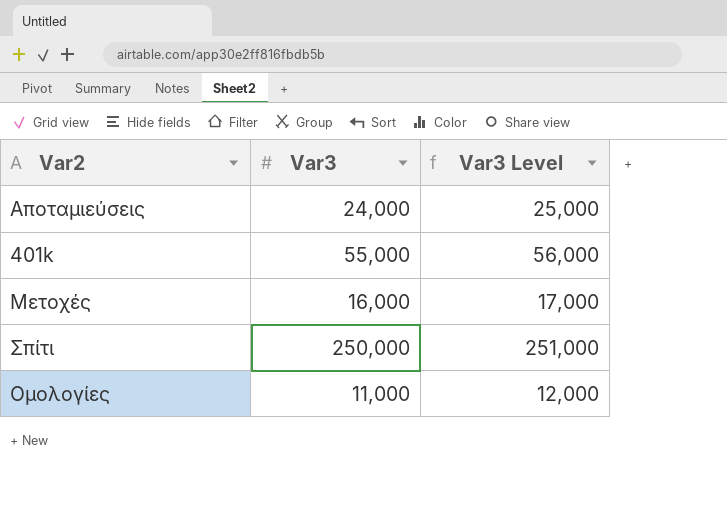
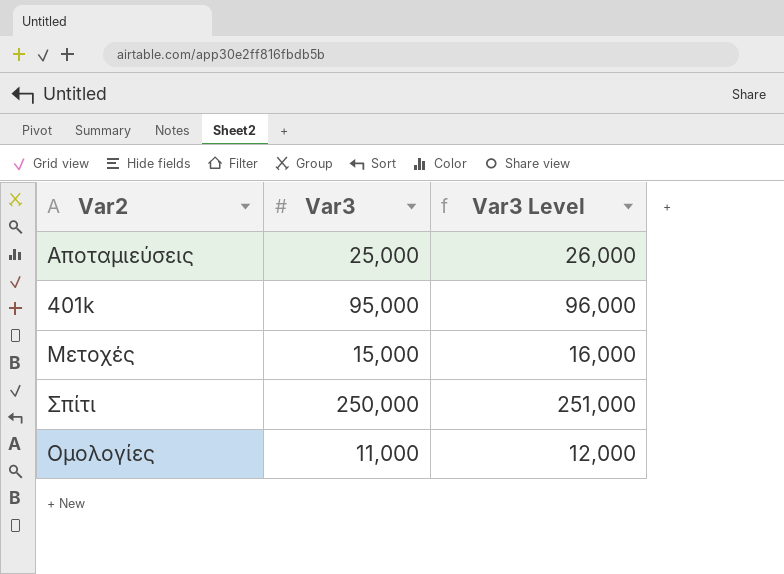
Αποταμιεύσεις | Var3: 24,000 -> 25,000
Αποταμιεύσεις | Var3 Level: 25,000 -> 26,000
401k | Var3: 55,000 -> 95,000
401k | Var3 Level: 56,000 -> 96,000
Μετοχές | Var3: 16,000 -> 15,000
Μετοχές | Var3 Level: 17,000 -> 16,000

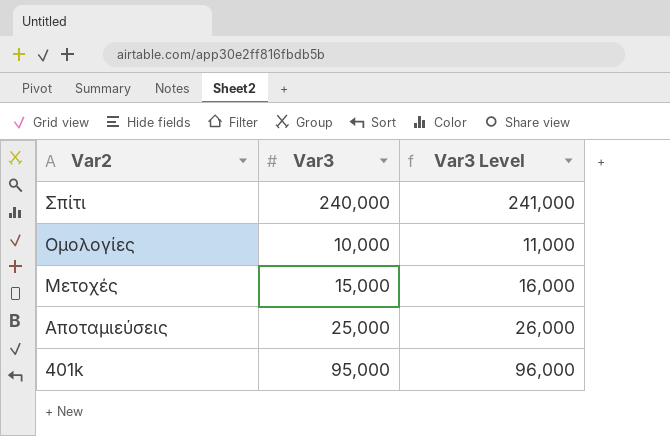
row order: none -> Var2 descending
Σπίτι | Var3: 250,000 -> 240,000
Σπίτι | Var3 Level: 251,000 -> 241,000
Ομολογίες | Var3: 11,000 -> 10,000
Ομολογίες | Var3 Level: 12,000 -> 11,000

